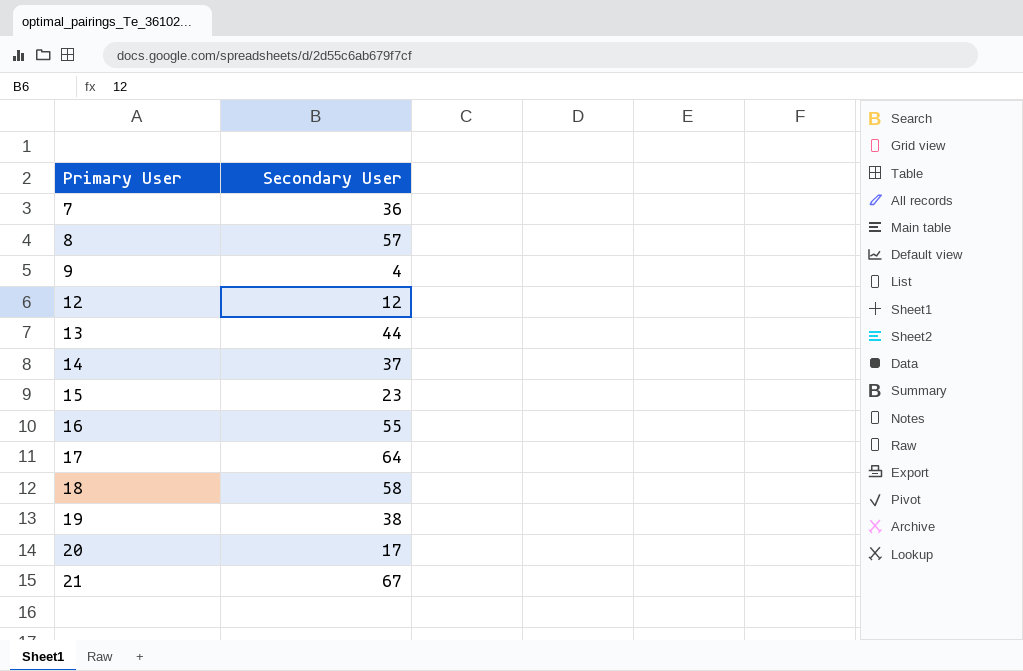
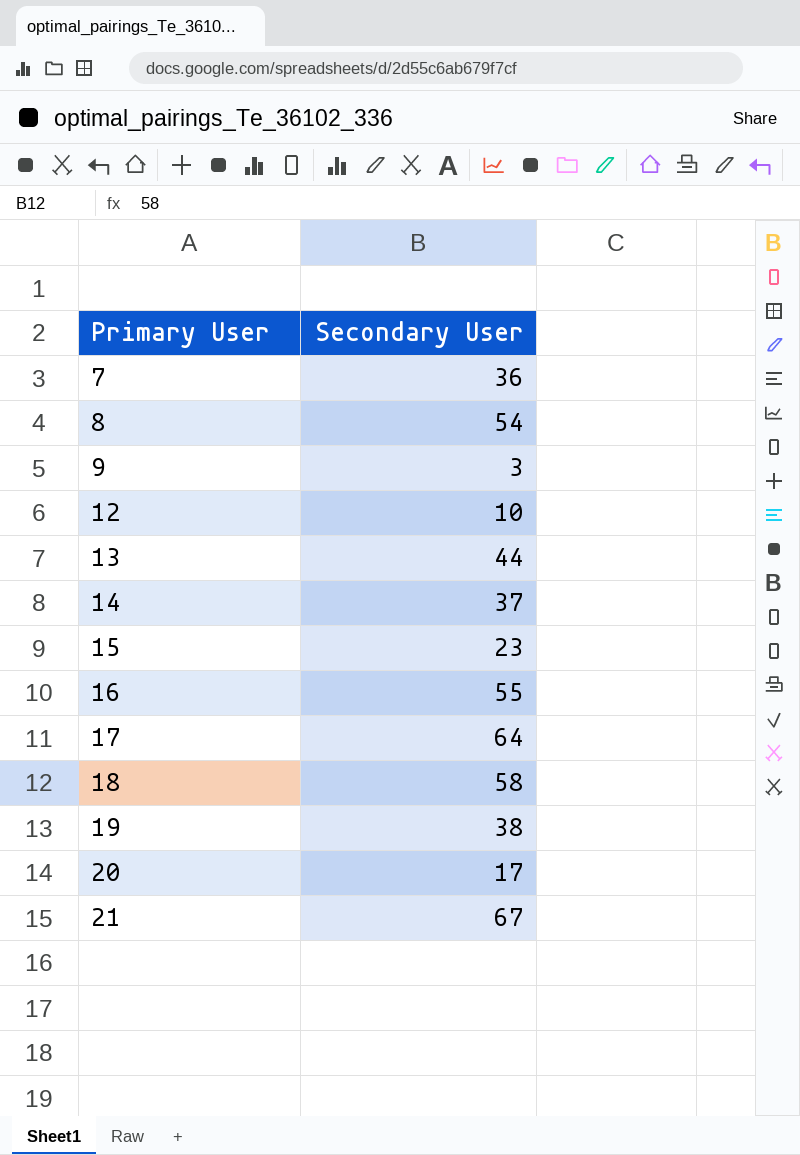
8 | Secondary User: 57 -> 54
9 | Secondary User: 4 -> 3
12 | Secondary User: 12 -> 10

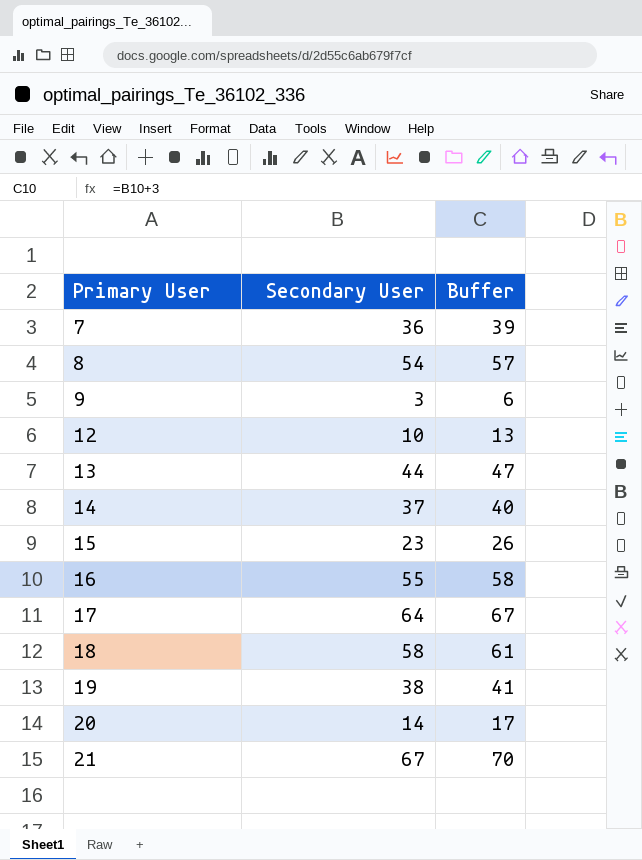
column Buffer | formula: none -> [Secondary User] + 3
20 | Secondary User: 17 -> 14

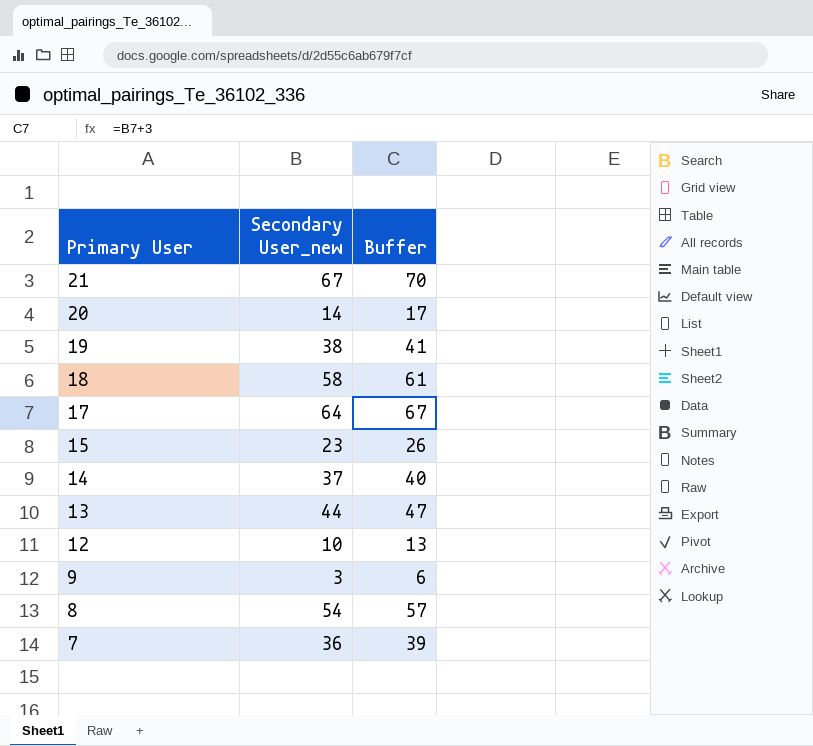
row order: Primary User ascending -> Primary User descending
column name: Secondary User -> Secondary User_new
row 16: 55 | 58 -> none

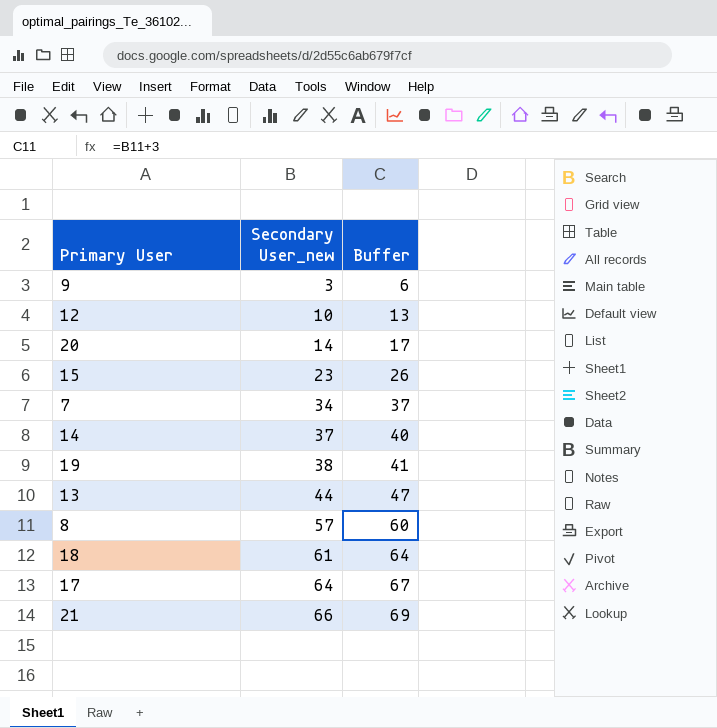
row order: Primary User descending -> Secondary User_new ascending
7 | Secondary User_new: 36 -> 34
7 | Buffer: 39 -> 37
8 | Secondary User_new: 54 -> 57
8 | Buffer: 57 -> 60
18 | Secondary User_new: 58 -> 61
18 | Buffer: 61 -> 64
21 | Secondary User_new: 67 -> 66
21 | Buffer: 70 -> 69

